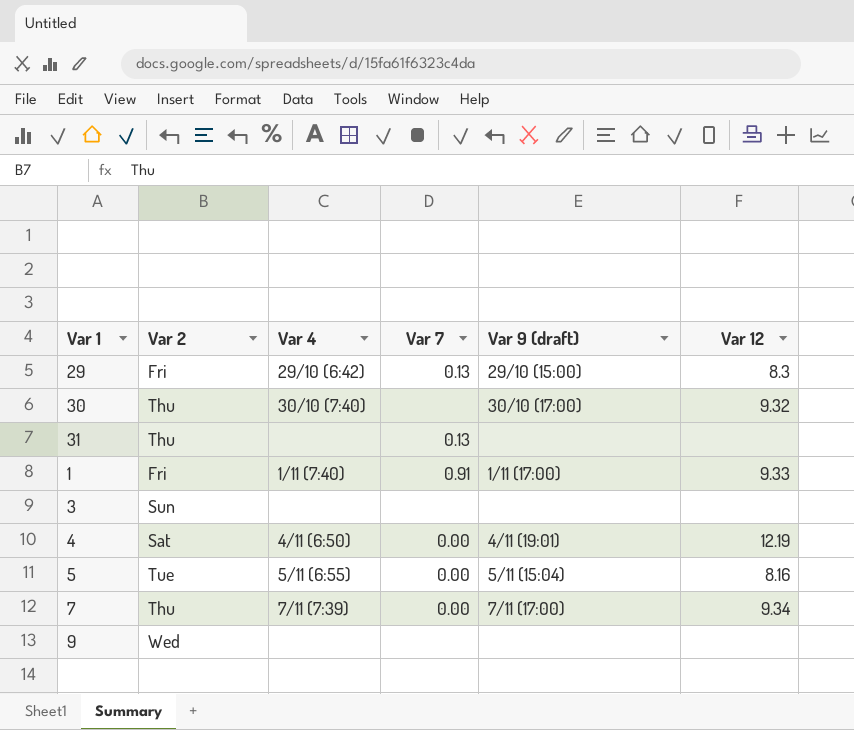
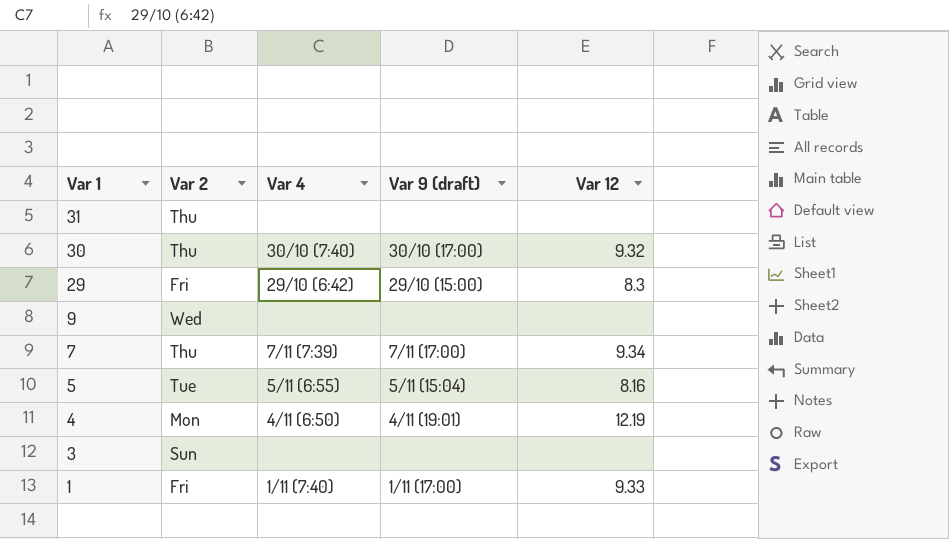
row order: none -> Var 1 descending
column Var 7 | position: 4 -> none
4 | Var 2: Sat -> Mon

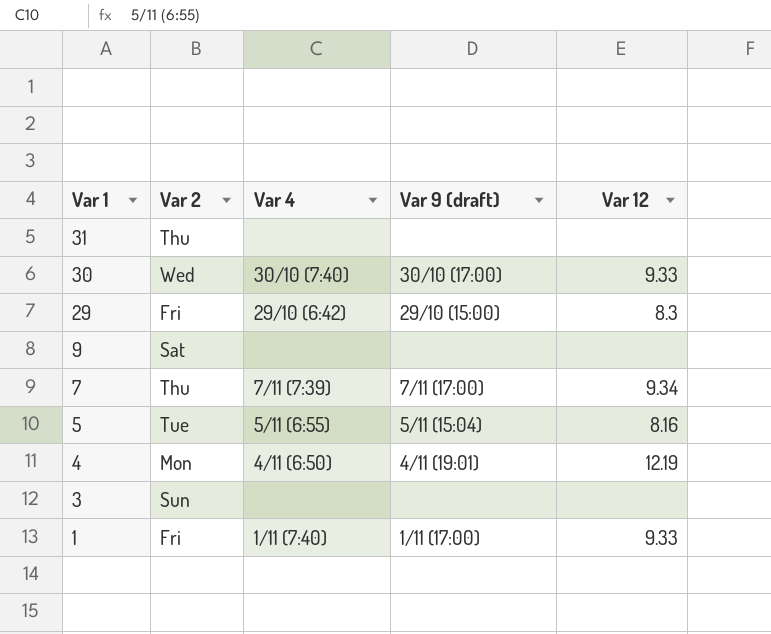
30 | Var 2: Thu -> Wed
30 | Var 12: 9.32 -> 9.33
9 | Var 2: Wed -> Sat

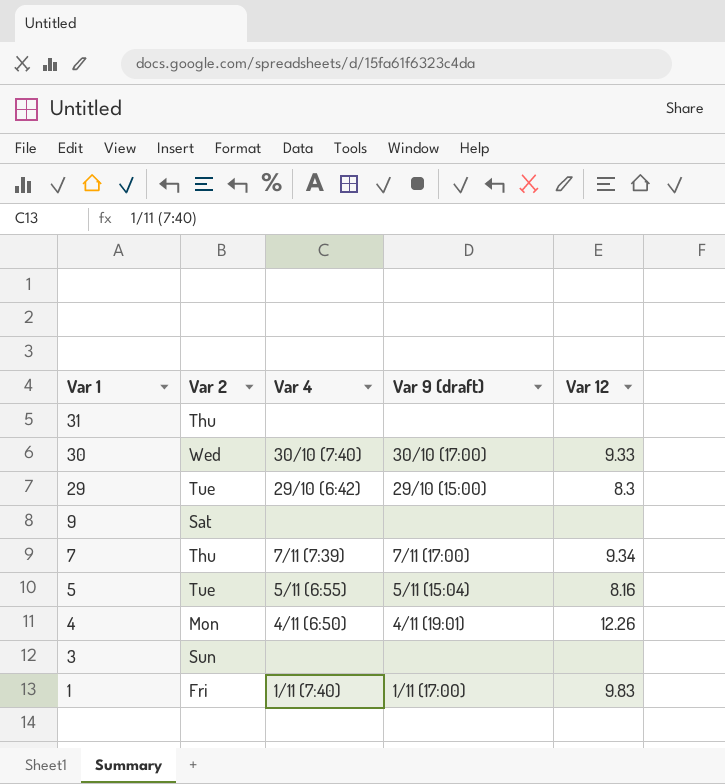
29 | Var 2: Fri -> Tue
4 | Var 12: 12.19 -> 12.26
1 | Var 12: 9.33 -> 9.83

